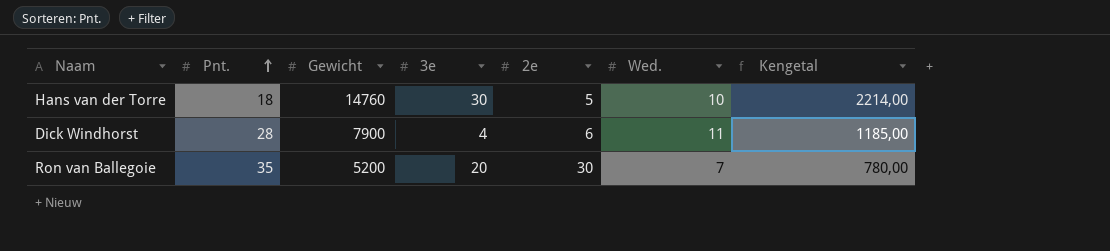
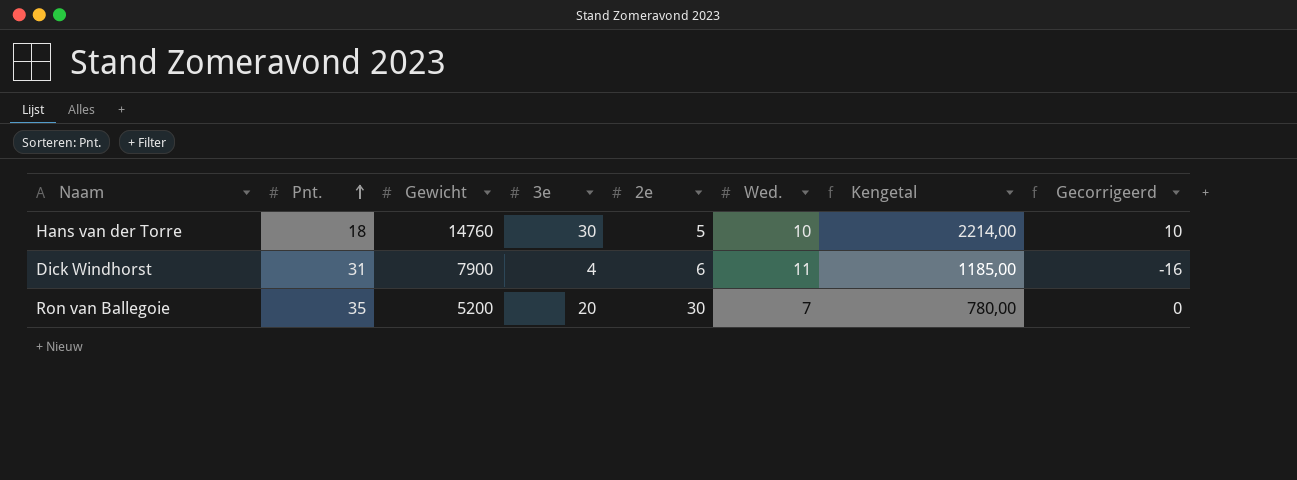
column Gecorrigeerd | formula: none -> [3e] - 20
Dick Windhorst | Pnt.: 28 -> 31

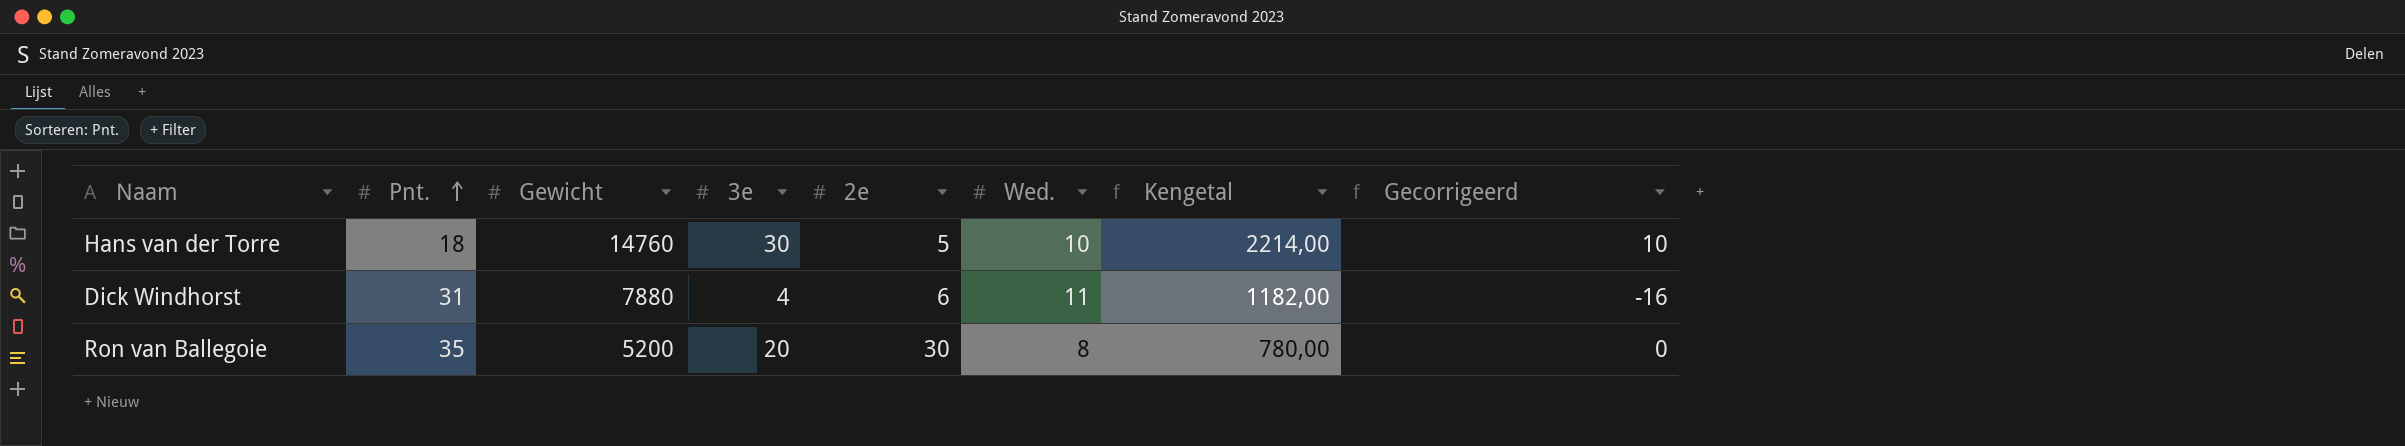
Dick Windhorst | Gewicht: 7900 -> 7880
Dick Windhorst | Kengetal: 1185,00 -> 1182,00
Ron van Ballegoie | Wed.: 7 -> 8

